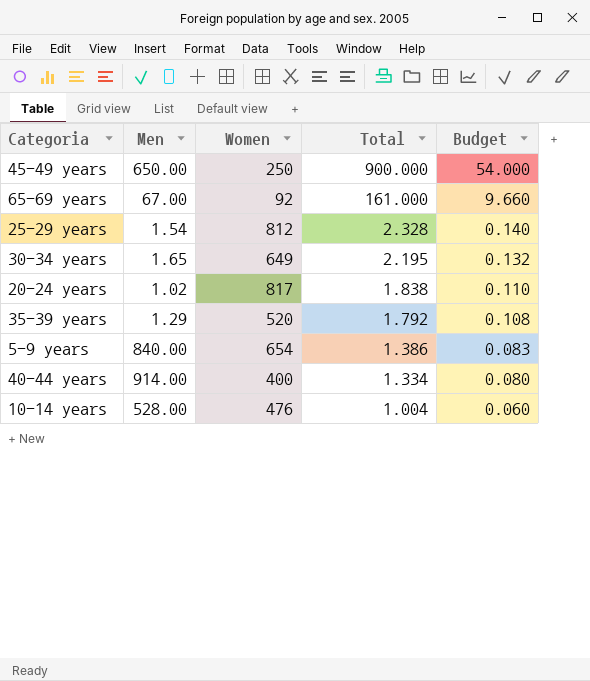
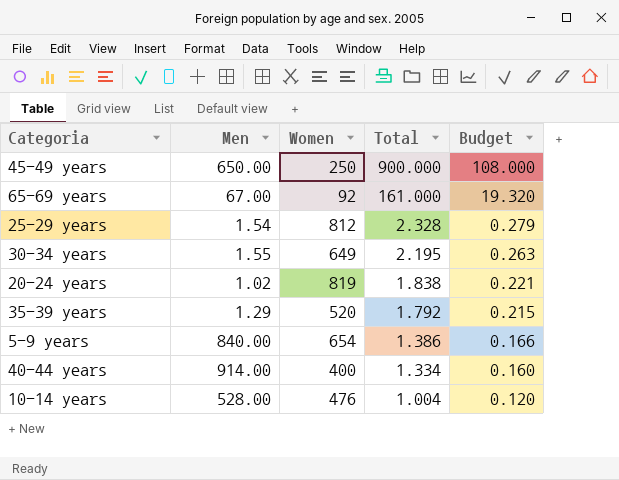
column Budget | formula: [Total] * 0.06 -> [Total] * 0.12
30-34 years | Men: 1.65 -> 1.55
20-24 years | Women: 817 -> 819

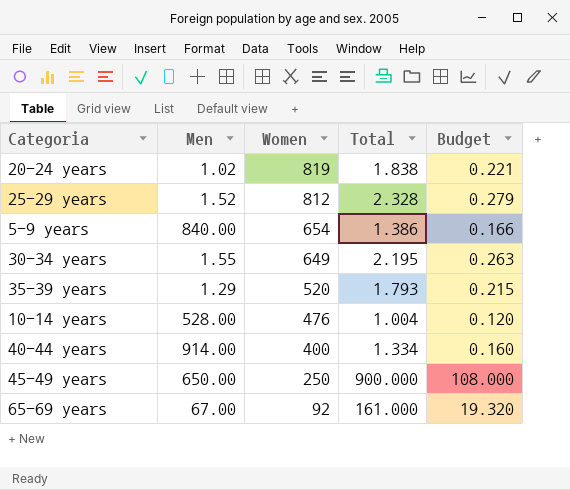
row order: Total descending -> Women descending
25-29 years | Men: 1.54 -> 1.52
35-39 years | Total: 1.792 -> 1.793

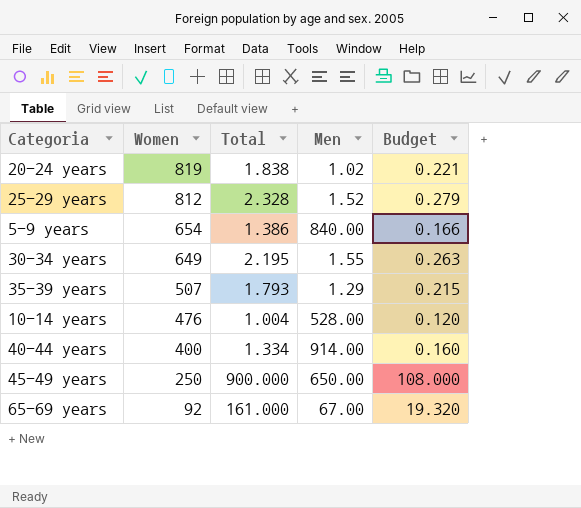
column Men | position: 2 -> 4
35-39 years | Women: 520 -> 507

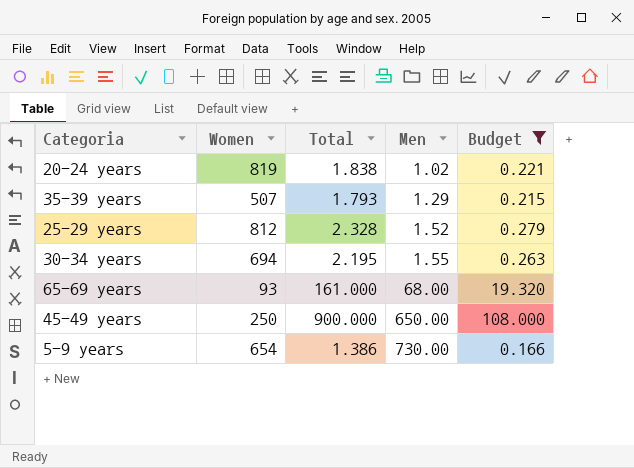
filter: none -> Budget >= 0.166
row order: Women descending -> Men ascending
30-34 years | Women: 649 -> 694
65-69 years | Women: 92 -> 93
65-69 years | Men: 67.00 -> 68.00
5-9 years | Men: 840.00 -> 730.00

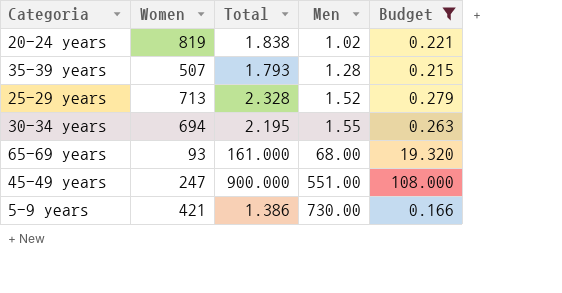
35-39 years | Men: 1.29 -> 1.28
25-29 years | Women: 812 -> 713
45-49 years | Women: 250 -> 247
45-49 years | Men: 650.00 -> 551.00
5-9 years | Women: 654 -> 421

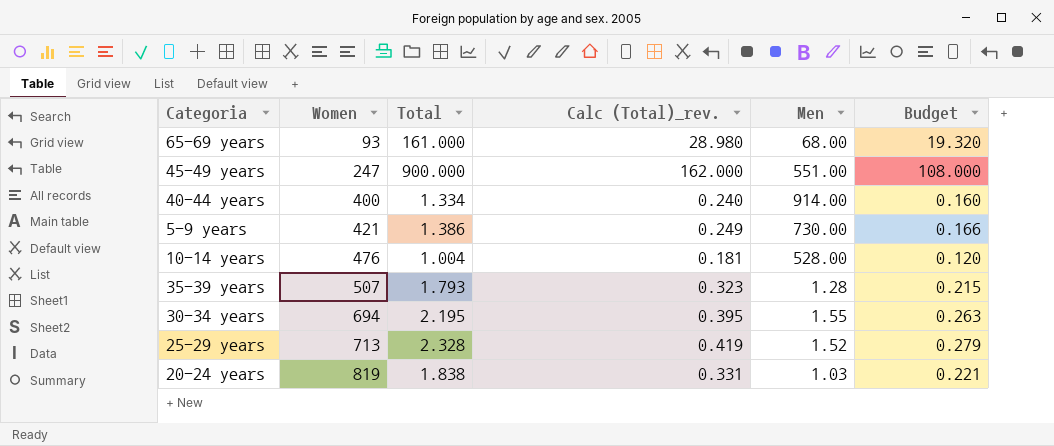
filter: Budget >= 0.166 -> none
row order: Men ascending -> Women ascending
column Calc (Total)_rev. | formula: none -> [Total] * 0.18
20-24 years | Men: 1.02 -> 1.03

